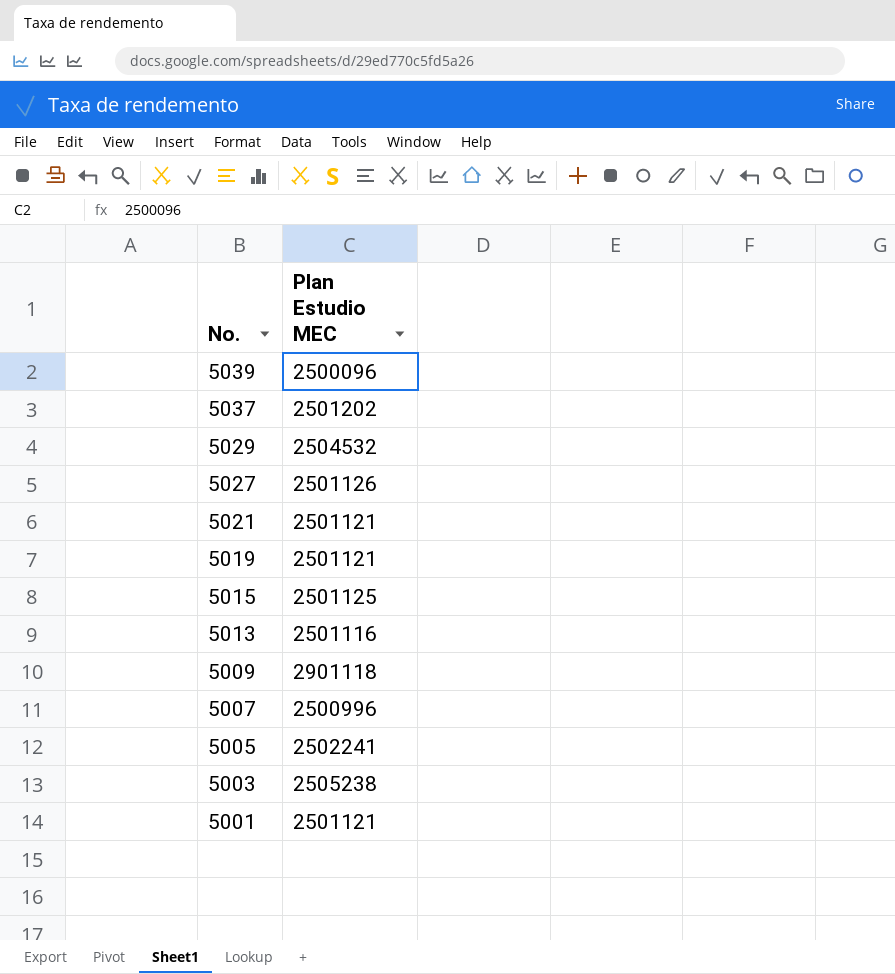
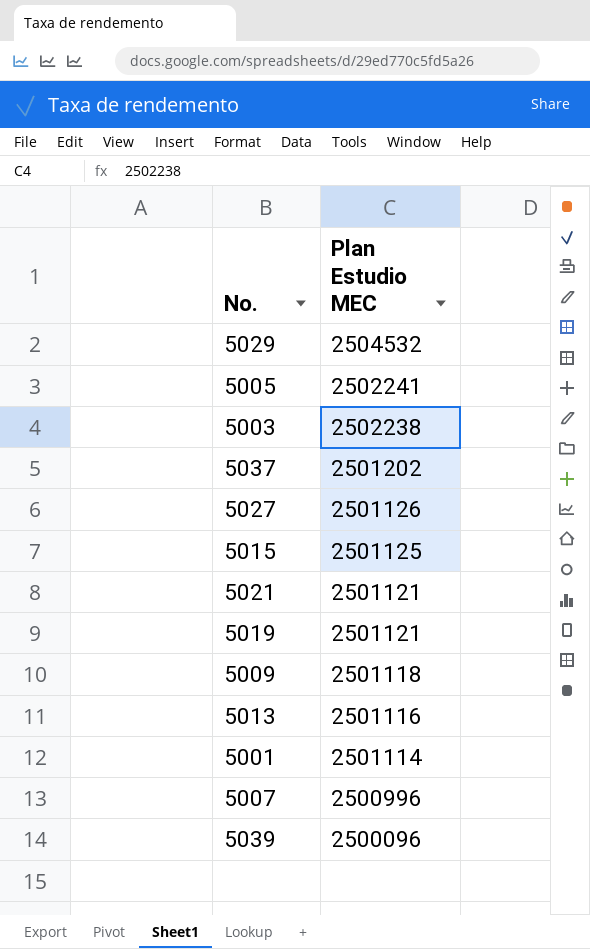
row order: No. descending -> Plan Estudio MEC descending
5003 | Plan Estudio MEC: 2505238 -> 2502238
5009 | Plan Estudio MEC: 2901118 -> 2501118
5001 | Plan Estudio MEC: 2501121 -> 2501114

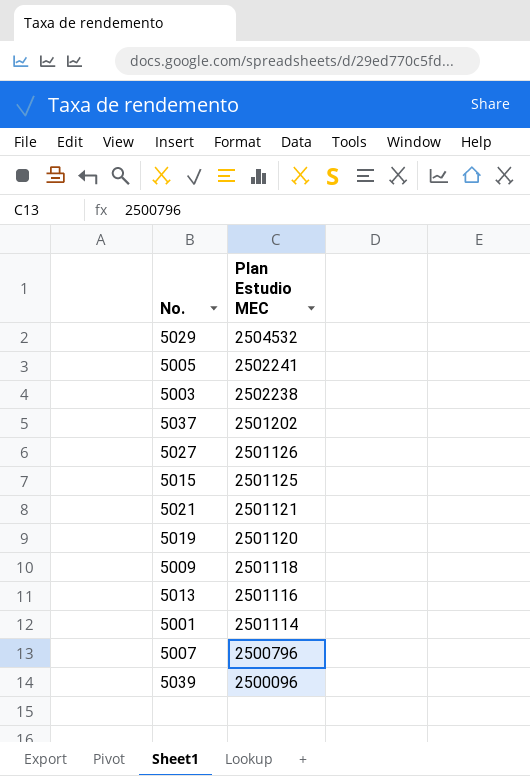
5019 | Plan Estudio MEC: 2501121 -> 2501120
5007 | Plan Estudio MEC: 2500996 -> 2500796

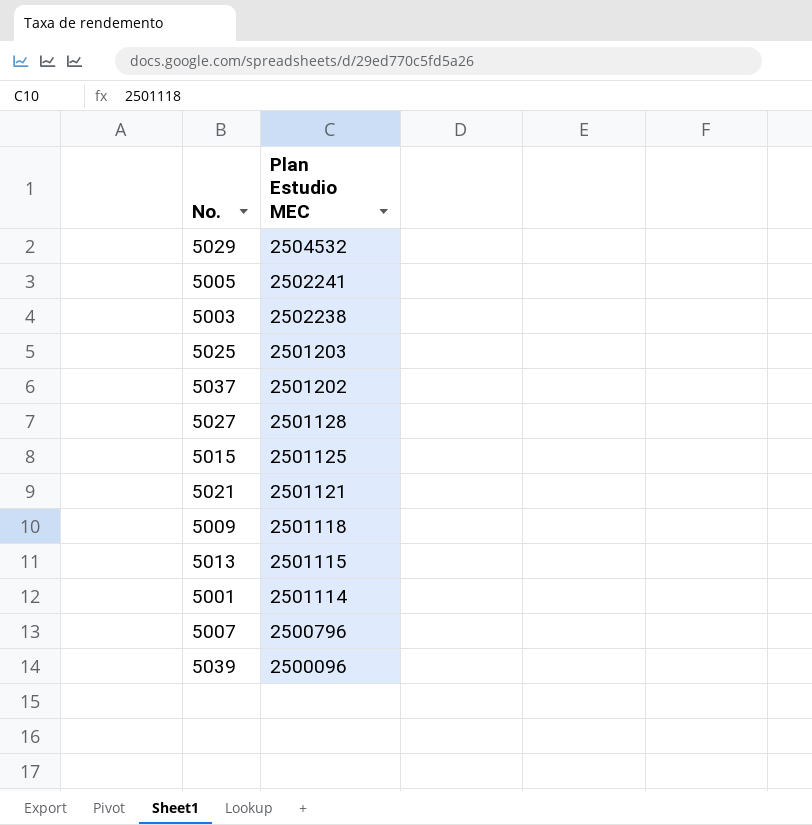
row 5019: 2501120 -> none
row 5025: none -> 2501203
5027 | Plan Estudio MEC: 2501126 -> 2501128
5013 | Plan Estudio MEC: 2501116 -> 2501115

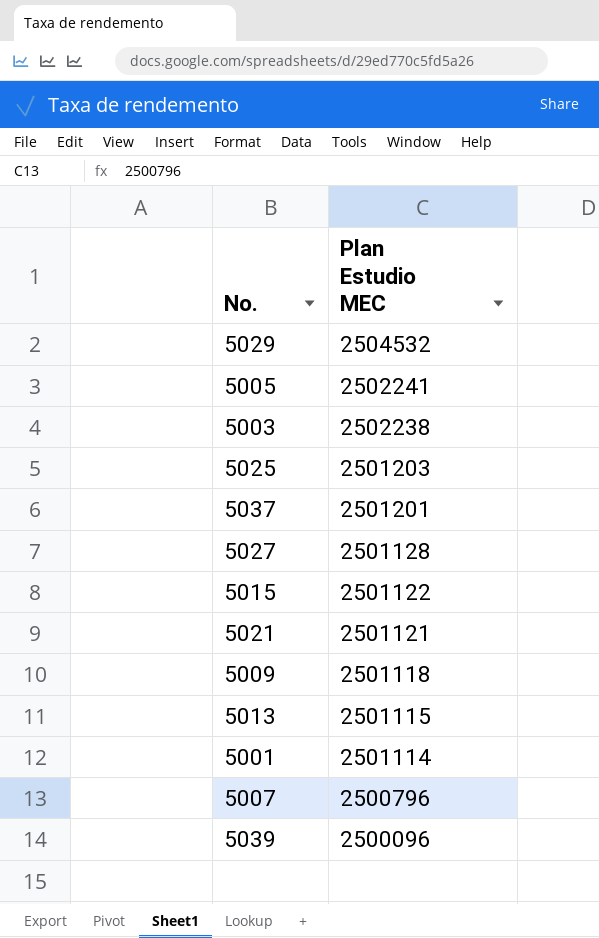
5037 | Plan Estudio MEC: 2501202 -> 2501201
5015 | Plan Estudio MEC: 2501125 -> 2501122

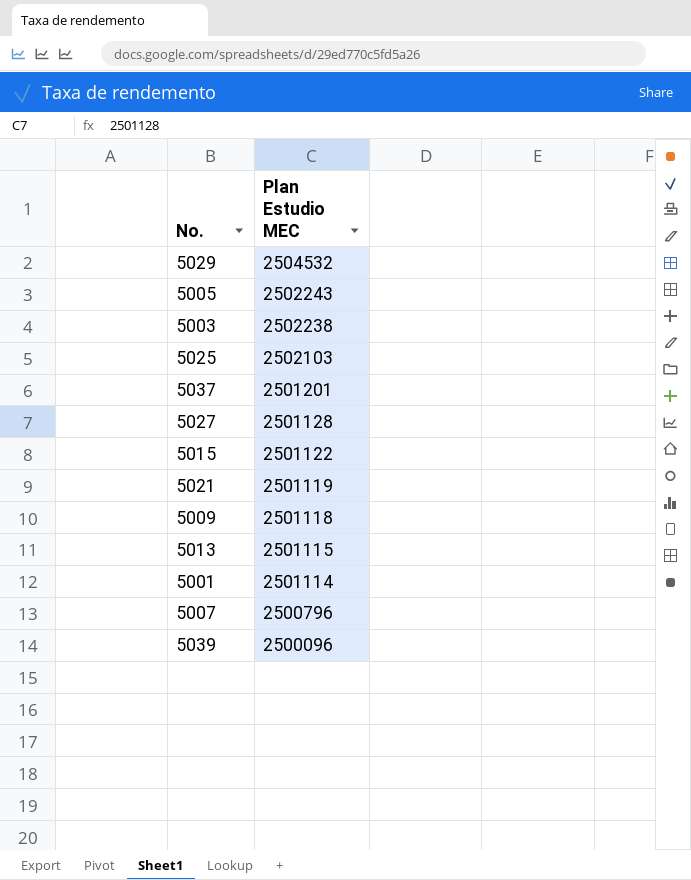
5005 | Plan Estudio MEC: 2502241 -> 2502243
5025 | Plan Estudio MEC: 2501203 -> 2502103
5021 | Plan Estudio MEC: 2501121 -> 2501119

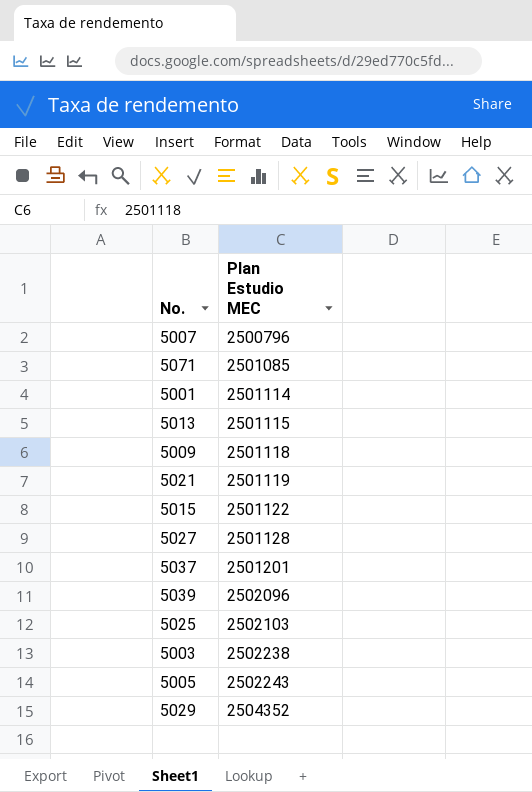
row order: Plan Estudio MEC descending -> Plan Estudio MEC ascending
row 5071: none -> 2501085
5039 | Plan Estudio MEC: 2500096 -> 2502096
5029 | Plan Estudio MEC: 2504532 -> 2504352

